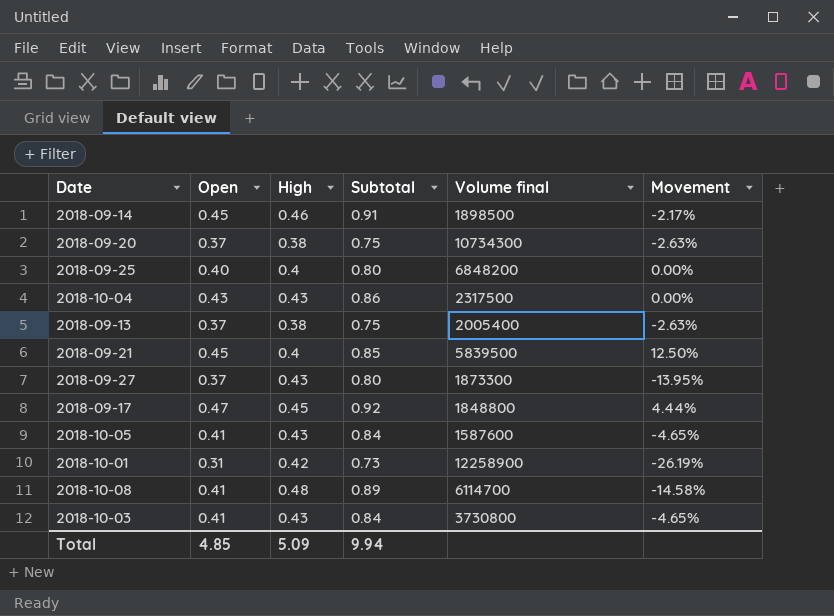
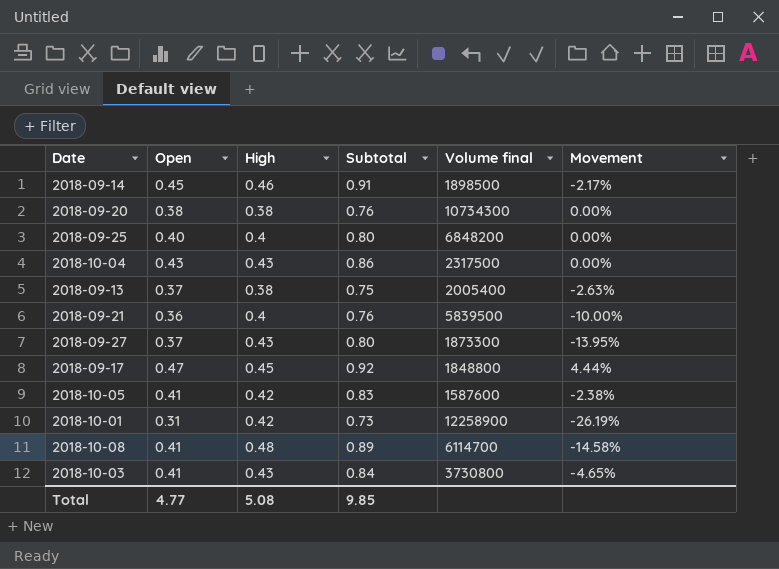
2018-09-20 | Open: 0.37 -> 0.38
2018-09-20 | Subtotal: 0.75 -> 0.76
2018-09-20 | Movement: -2.63% -> 0.00%
2018-09-21 | Open: 0.45 -> 0.36
2018-09-21 | Subtotal: 0.85 -> 0.76
2018-09-21 | Movement: 12.50% -> -10.00%
2018-10-05 | High: 0.43 -> 0.42
2018-10-05 | Subtotal: 0.84 -> 0.83
2018-10-05 | Movement: -4.65% -> -2.38%
Total | Open: 4.85 -> 4.77
Total | High: 5.09 -> 5.08
Total | Subtotal: 9.94 -> 9.85

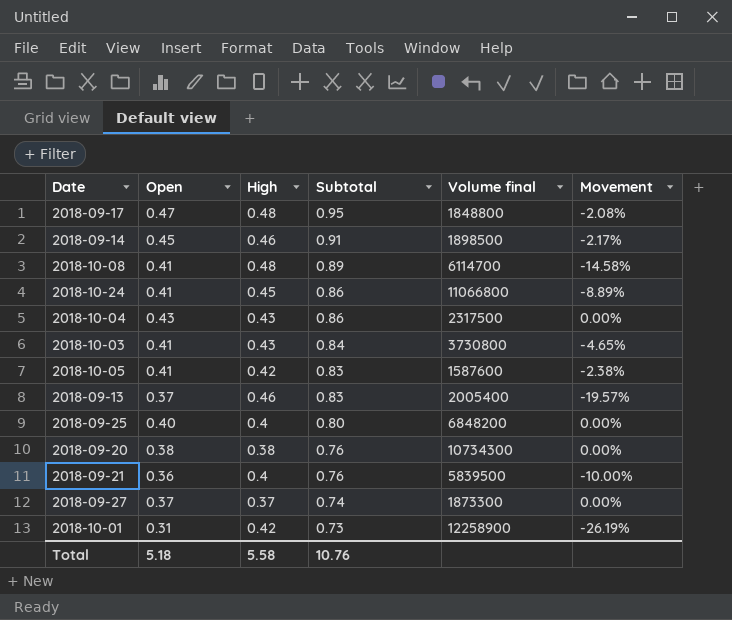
row order: none -> Subtotal descending
2018-09-17 | High: 0.45 -> 0.48
2018-09-17 | Subtotal: 0.92 -> 0.95
2018-09-17 | Movement: 4.44% -> -2.08%
row 2018-10-24: none -> 0.41 | 0.45 | 0.86 | 11066800 | -8.89%
2018-09-13 | High: 0.38 -> 0.46
2018-09-13 | Subtotal: 0.75 -> 0.83
2018-09-13 | Movement: -2.63% -> -19.57%
2018-09-27 | High: 0.43 -> 0.37
2018-09-27 | Subtotal: 0.80 -> 0.74
2018-09-27 | Movement: -13.95% -> 0.00%
Total | Open: 4.77 -> 5.18
Total | High: 5.08 -> 5.58
Total | Subtotal: 9.85 -> 10.76

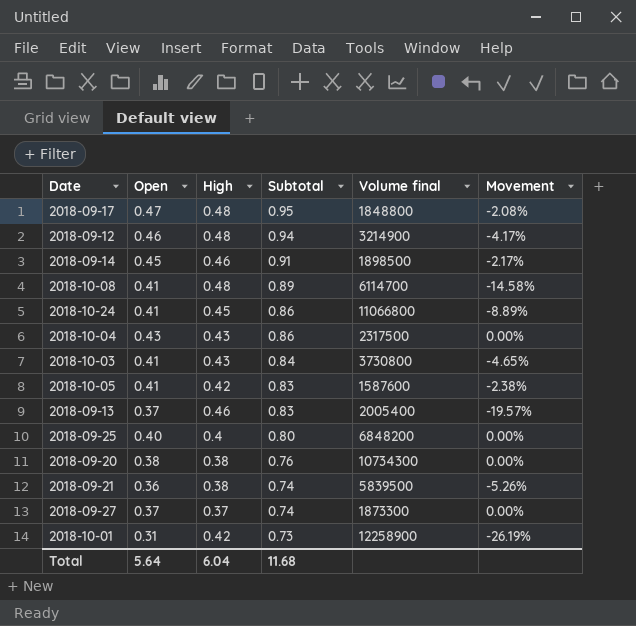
row 2018-09-12: none -> 0.46 | 0.48 | 0.94 | 3214900 | -4.17%
2018-09-21 | High: 0.4 -> 0.38
2018-09-21 | Subtotal: 0.76 -> 0.74
2018-09-21 | Movement: -10.00% -> -5.26%
Total | Open: 5.18 -> 5.64
Total | High: 5.58 -> 6.04
Total | Subtotal: 10.76 -> 11.68

